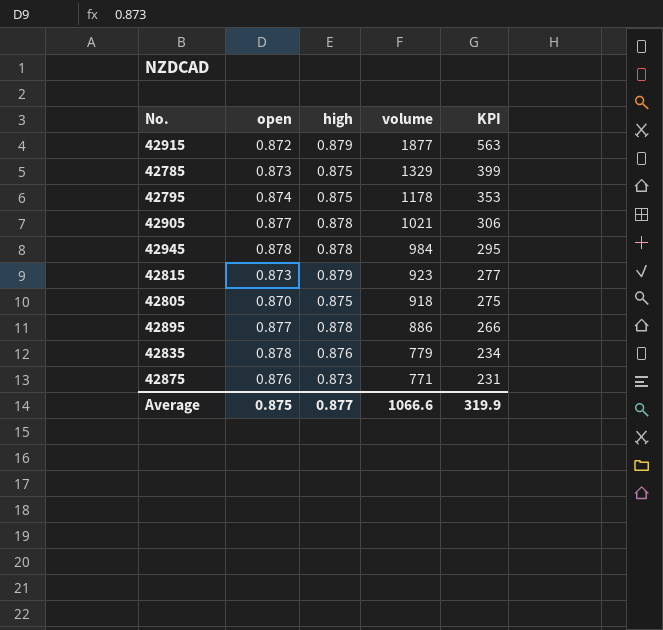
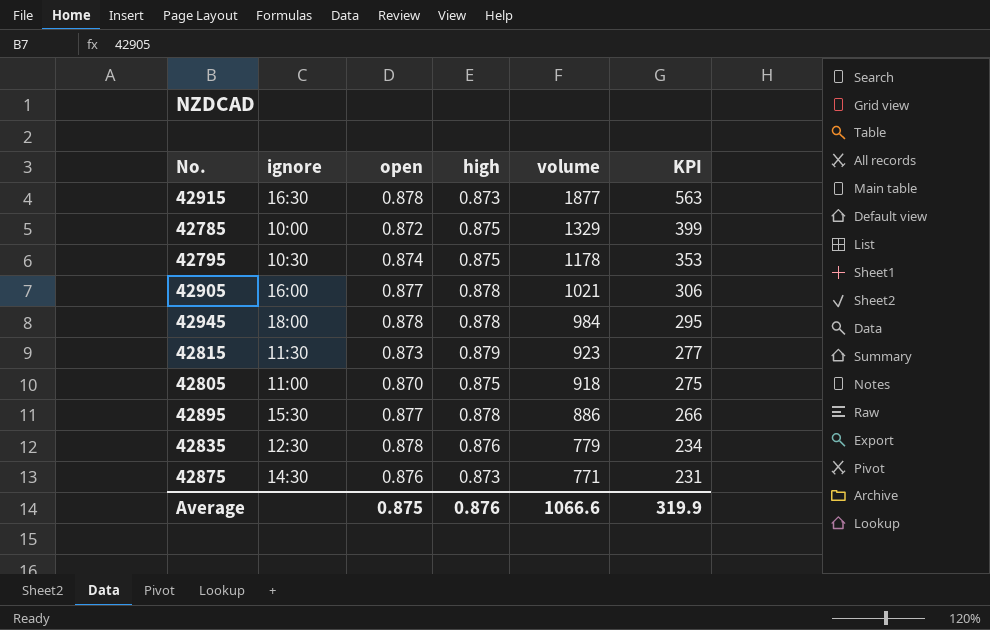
column ignore | position: none -> 2
42915 | open: 0.872 -> 0.878
42915 | high: 0.879 -> 0.873
42785 | open: 0.873 -> 0.872
Average | high: 0.877 -> 0.876

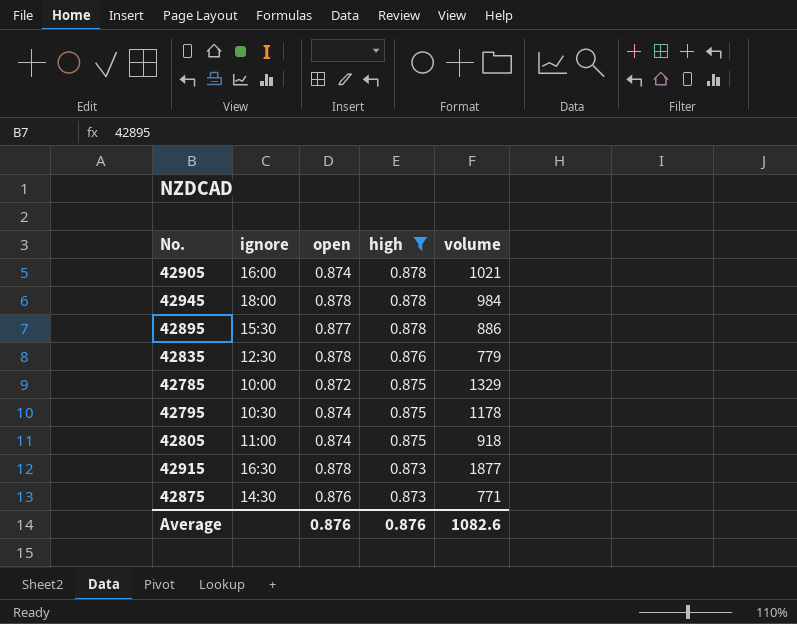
filter: none -> high != 0.879
row order: volume descending -> high descending
column KPI | formula: [volume] * 0.3 -> none
42905 | open: 0.877 -> 0.874
42805 | open: 0.870 -> 0.874
Average | open: 0.875 -> 0.876
Average | volume: 1066.6 -> 1082.6

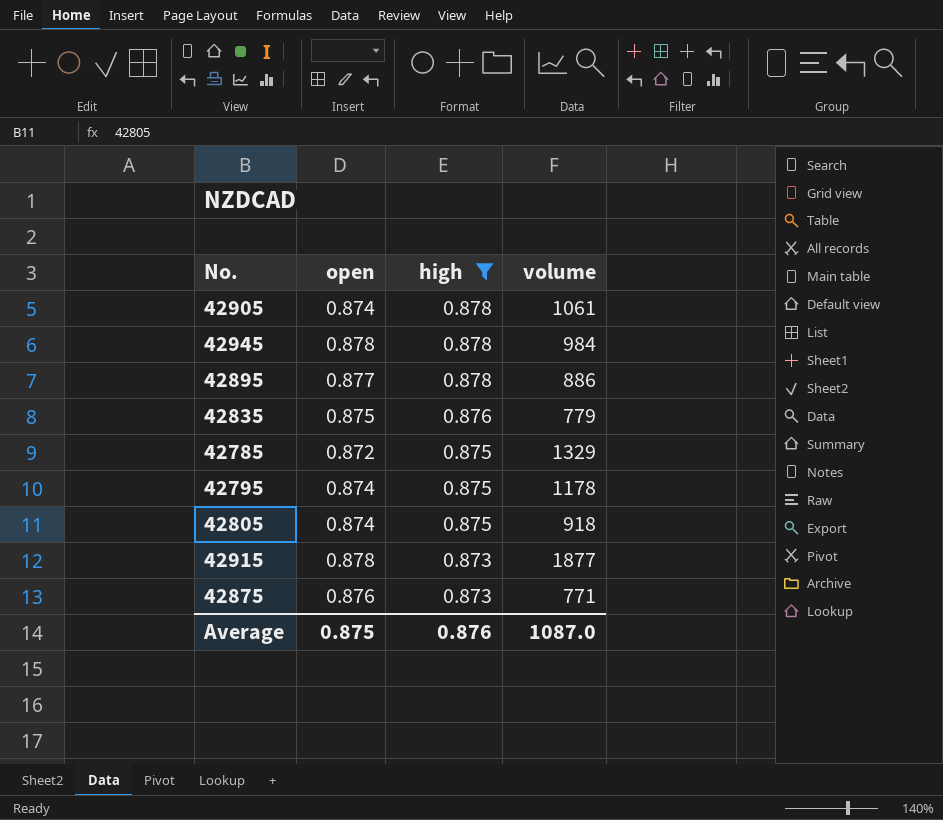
column ignore | position: 2 -> none
42905 | volume: 1021 -> 1061
42835 | open: 0.878 -> 0.875
Average | open: 0.876 -> 0.875
Average | volume: 1082.6 -> 1087.0

